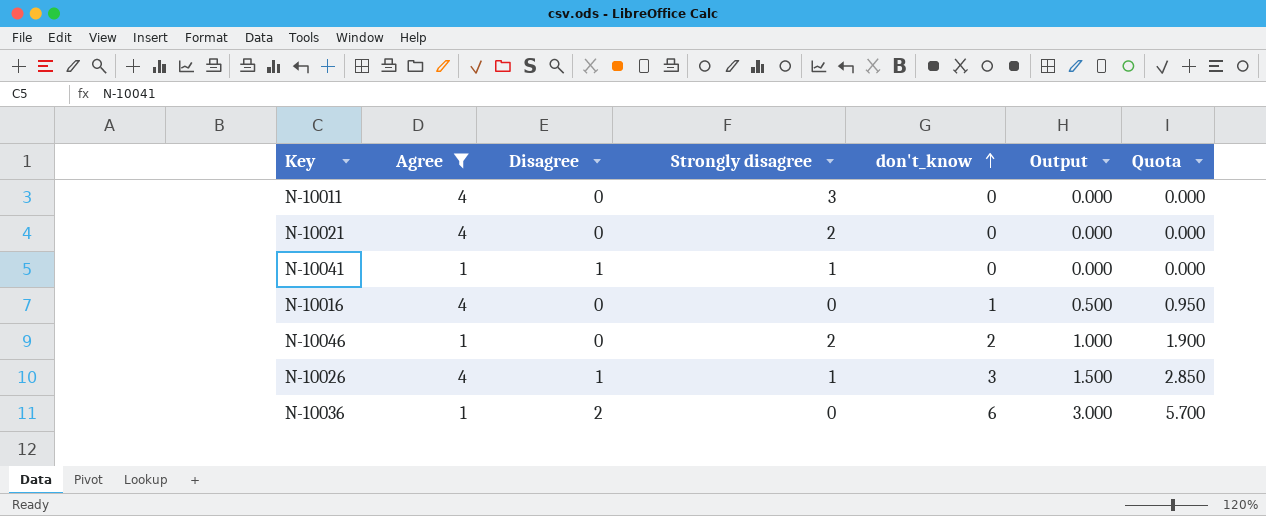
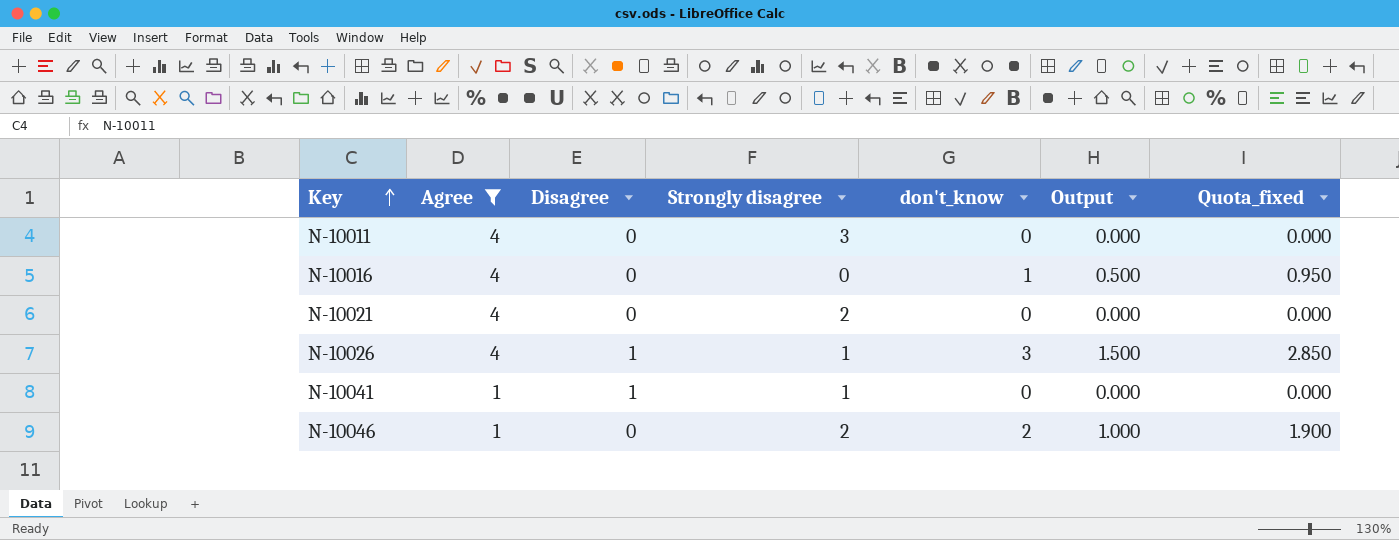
row order: don't_know ascending -> Key ascending
column name: Quota -> Quota_fixed
row N-10036: 1 | 2 | 0 | 6 | 3.000 | 5.700 -> none

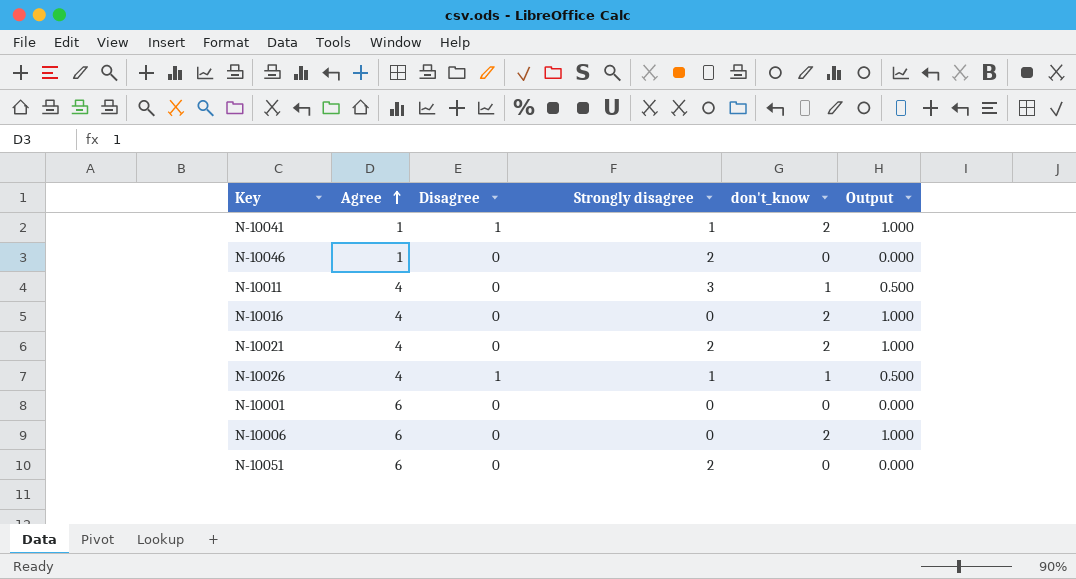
filter: Agree != 6 -> none
row order: Key ascending -> Agree ascending
column Quota_fixed | formula: [don't_know] * 0.95 -> none
N-10041 | don't_know: 0 -> 2
N-10041 | Output: 0.000 -> 1.000
N-10046 | don't_know: 2 -> 0
N-10046 | Output: 1.000 -> 0.000
N-10011 | don't_know: 0 -> 1
N-10011 | Output: 0.000 -> 0.500
N-10016 | don't_know: 1 -> 2
N-10016 | Output: 0.500 -> 1.000
N-10021 | don't_know: 0 -> 2
N-10021 | Output: 0.000 -> 1.000
N-10026 | don't_know: 3 -> 1
N-10026 | Output: 1.500 -> 0.500

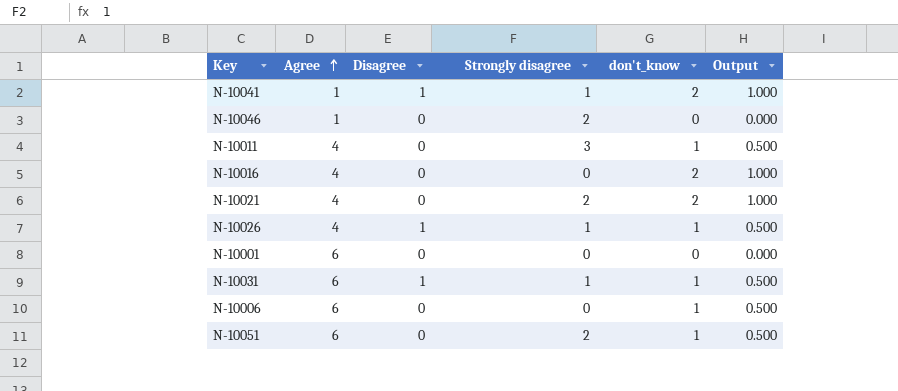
row N-10031: none -> 6 | 1 | 1 | 1 | 0.500
N-10006 | don't_know: 2 -> 1
N-10006 | Output: 1.000 -> 0.500
N-10051 | don't_know: 0 -> 1
N-10051 | Output: 0.000 -> 0.500

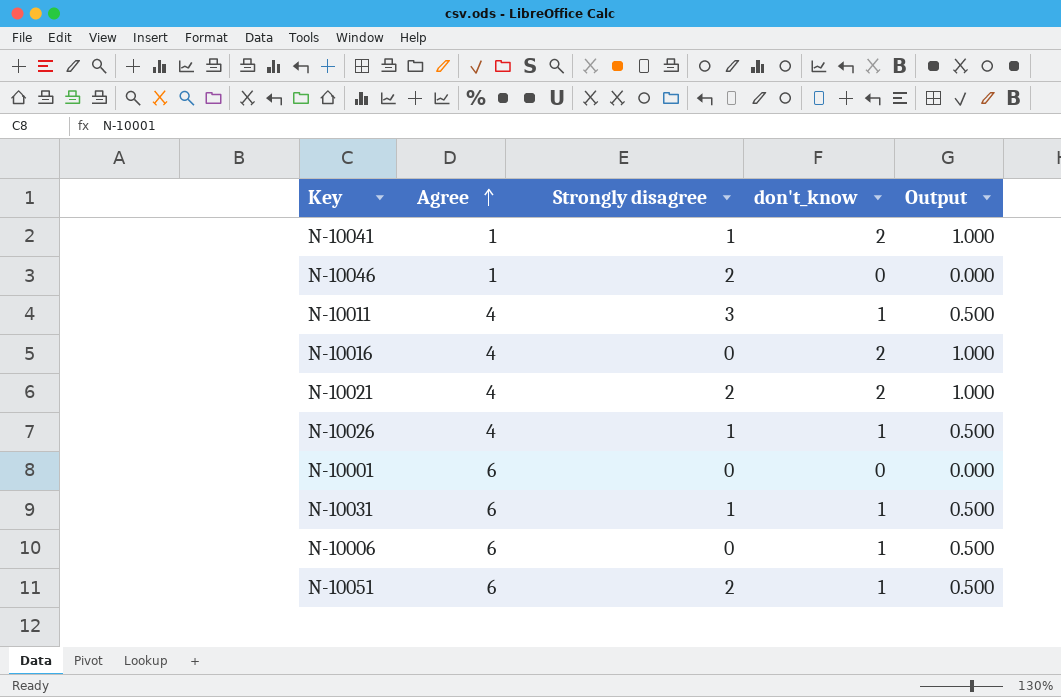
column Disagree | position: 3 -> none

